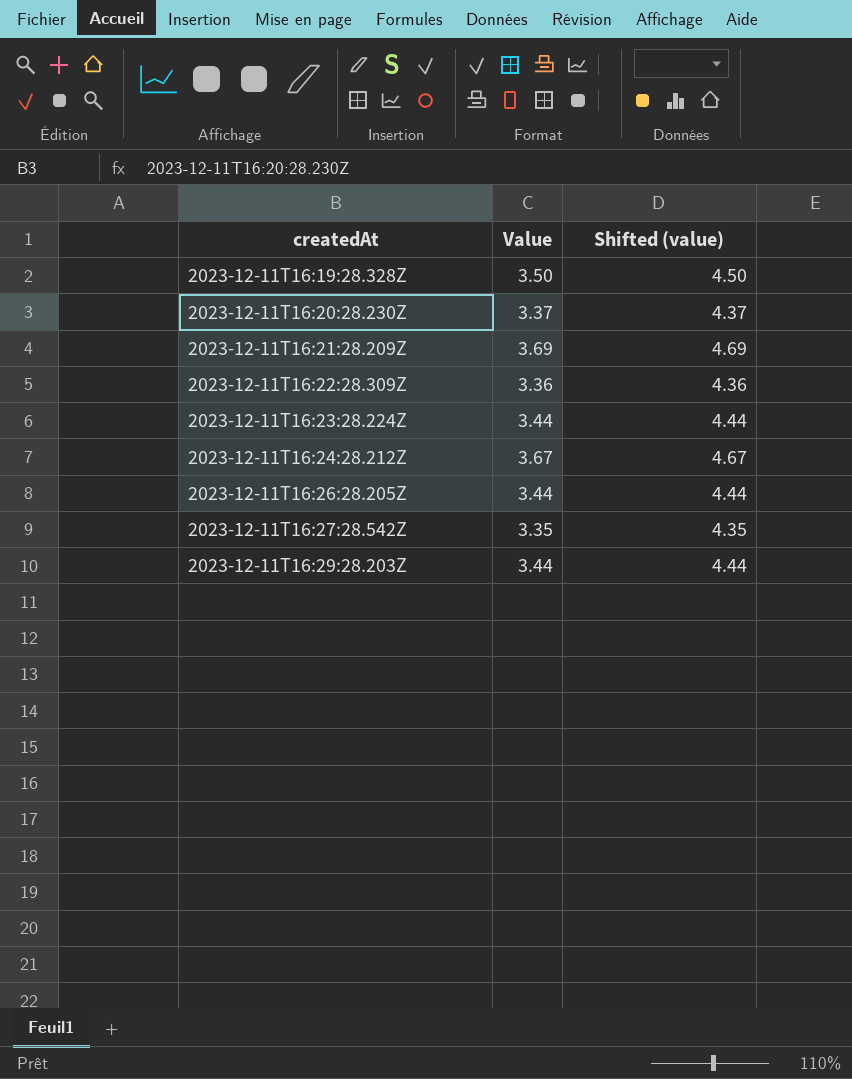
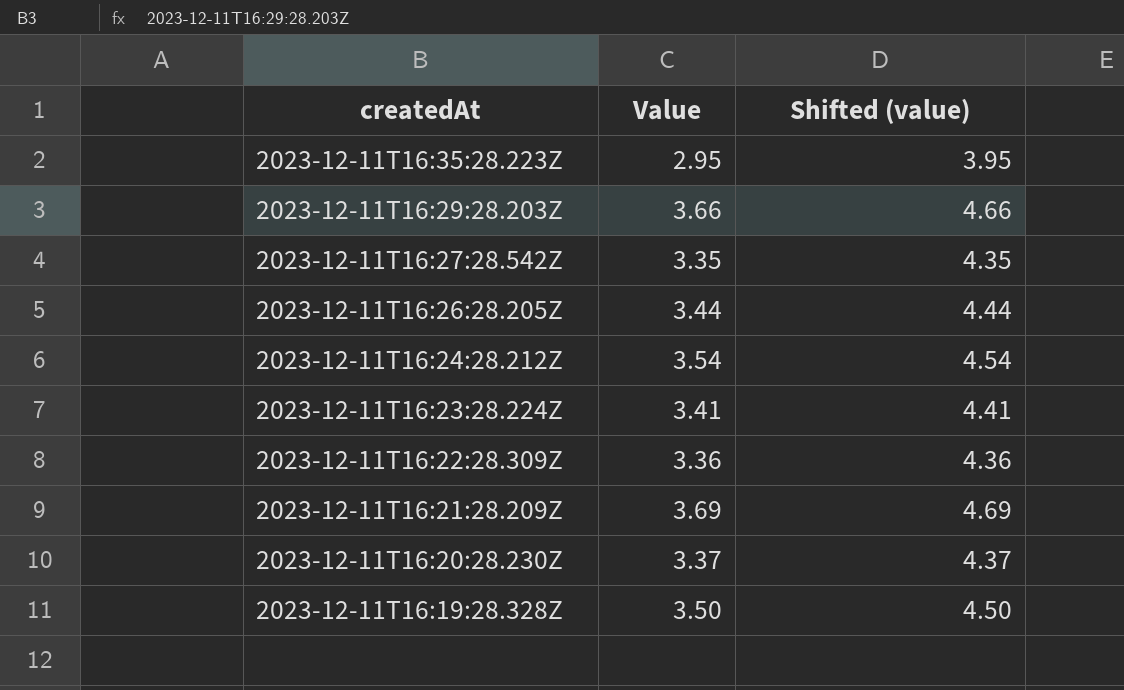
row order: createdAt ascending -> createdAt descending
row 2023-12-11T16:35:28.223Z: none -> 2.95 | 3.95
2023-12-11T16:29:28.203Z | Value: 3.44 -> 3.66
2023-12-11T16:29:28.203Z | Shifted (value): 4.44 -> 4.66
2023-12-11T16:24:28.212Z | Value: 3.67 -> 3.54
2023-12-11T16:24:28.212Z | Shifted (value): 4.67 -> 4.54
2023-12-11T16:23:28.224Z | Value: 3.44 -> 3.41
2023-12-11T16:23:28.224Z | Shifted (value): 4.44 -> 4.41

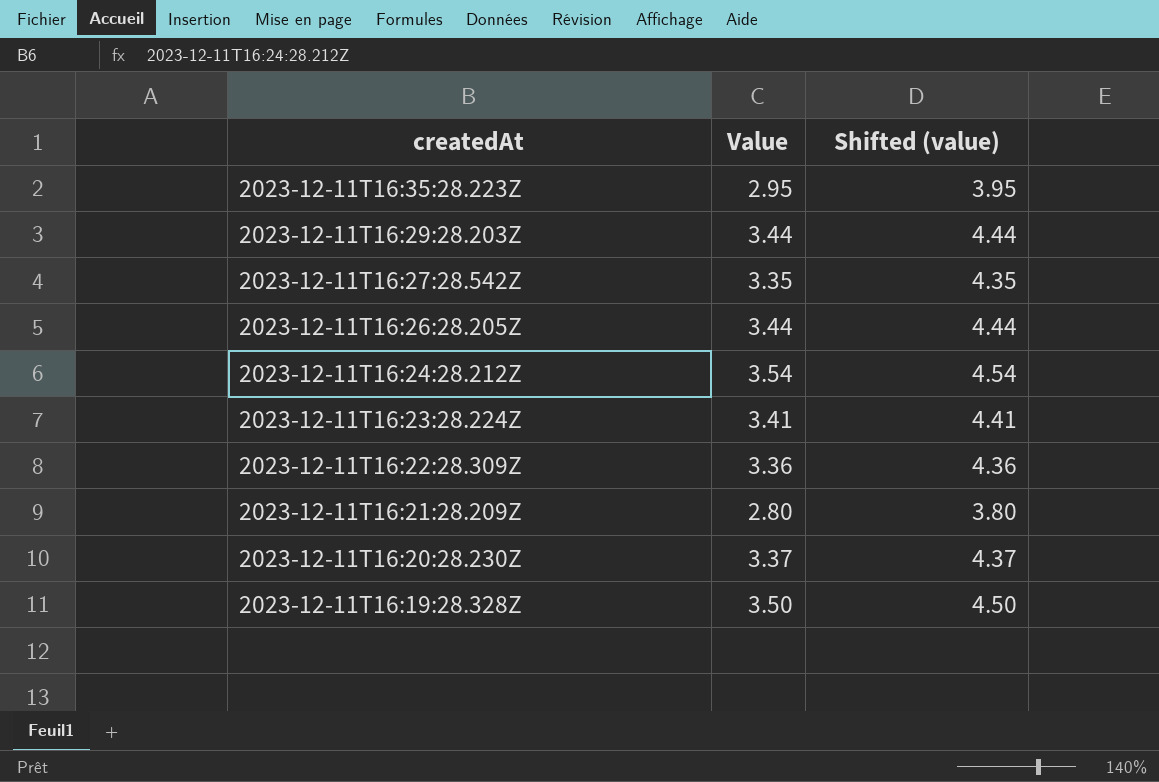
2023-12-11T16:29:28.203Z | Value: 3.66 -> 3.44
2023-12-11T16:29:28.203Z | Shifted (value): 4.66 -> 4.44
2023-12-11T16:21:28.209Z | Value: 3.69 -> 2.80
2023-12-11T16:21:28.209Z | Shifted (value): 4.69 -> 3.80

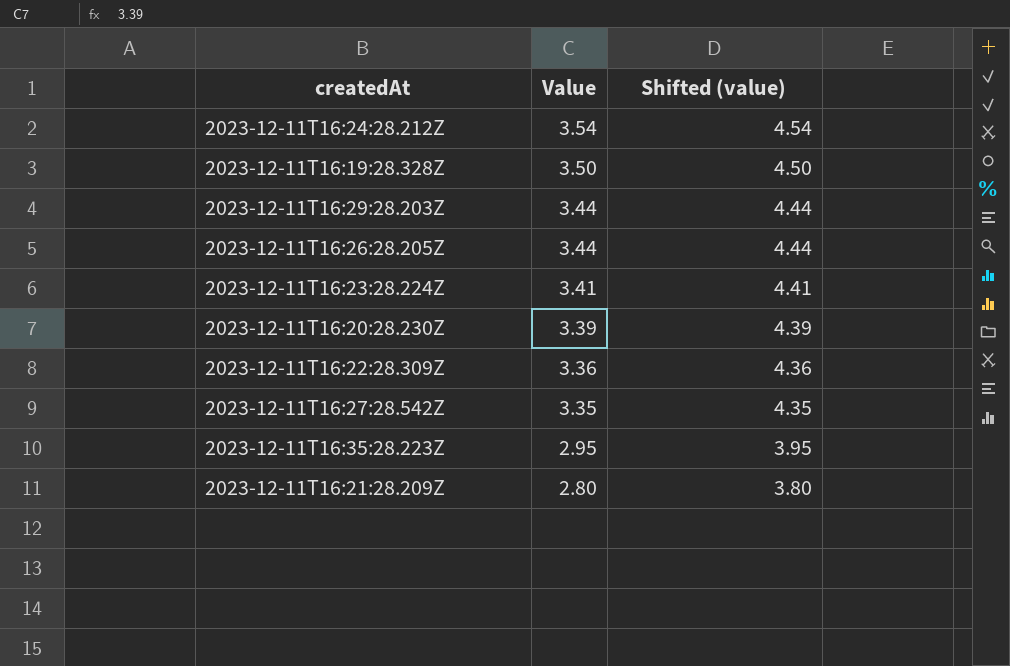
row order: createdAt descending -> Value descending
2023-12-11T16:20:28.230Z | Value: 3.37 -> 3.39
2023-12-11T16:20:28.230Z | Shifted (value): 4.37 -> 4.39

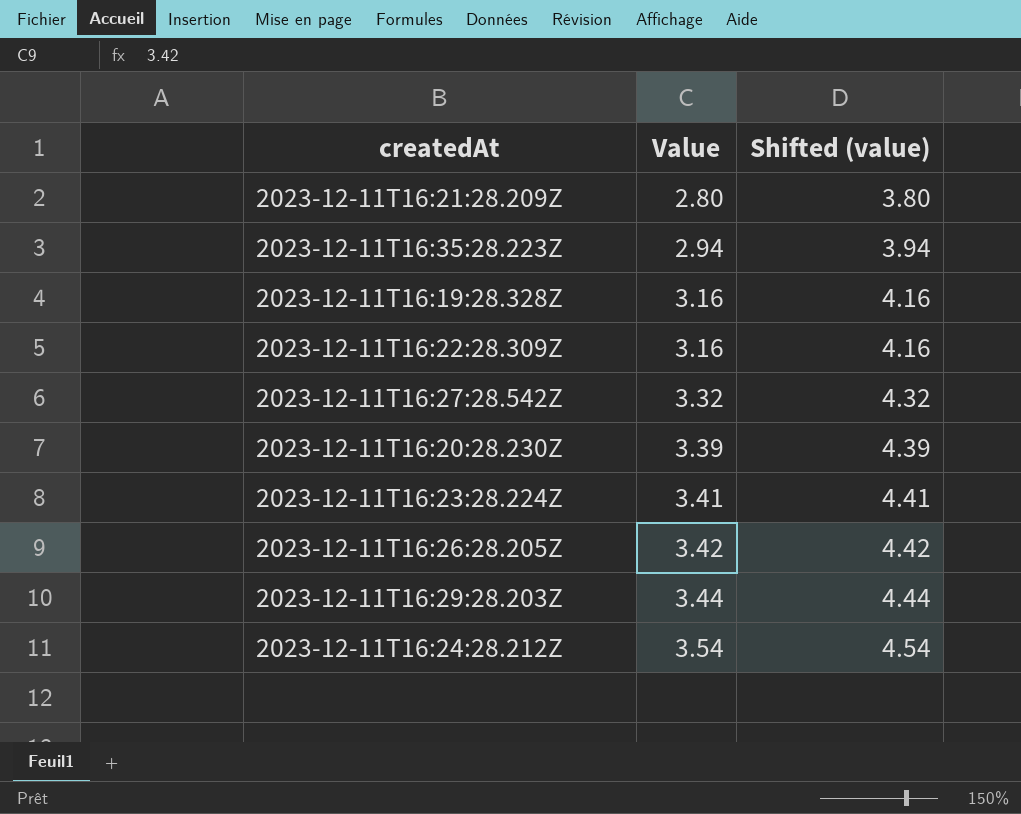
row order: Value descending -> Value ascending
2023-12-11T16:35:28.223Z | Value: 2.95 -> 2.94
2023-12-11T16:35:28.223Z | Shifted (value): 3.95 -> 3.94
2023-12-11T16:19:28.328Z | Value: 3.50 -> 3.16
2023-12-11T16:19:28.328Z | Shifted (value): 4.50 -> 4.16
2023-12-11T16:22:28.309Z | Value: 3.36 -> 3.16
2023-12-11T16:22:28.309Z | Shifted (value): 4.36 -> 4.16
2023-12-11T16:27:28.542Z | Value: 3.35 -> 3.32
2023-12-11T16:27:28.542Z | Shifted (value): 4.35 -> 4.32
2023-12-11T16:26:28.205Z | Value: 3.44 -> 3.42
2023-12-11T16:26:28.205Z | Shifted (value): 4.44 -> 4.42

